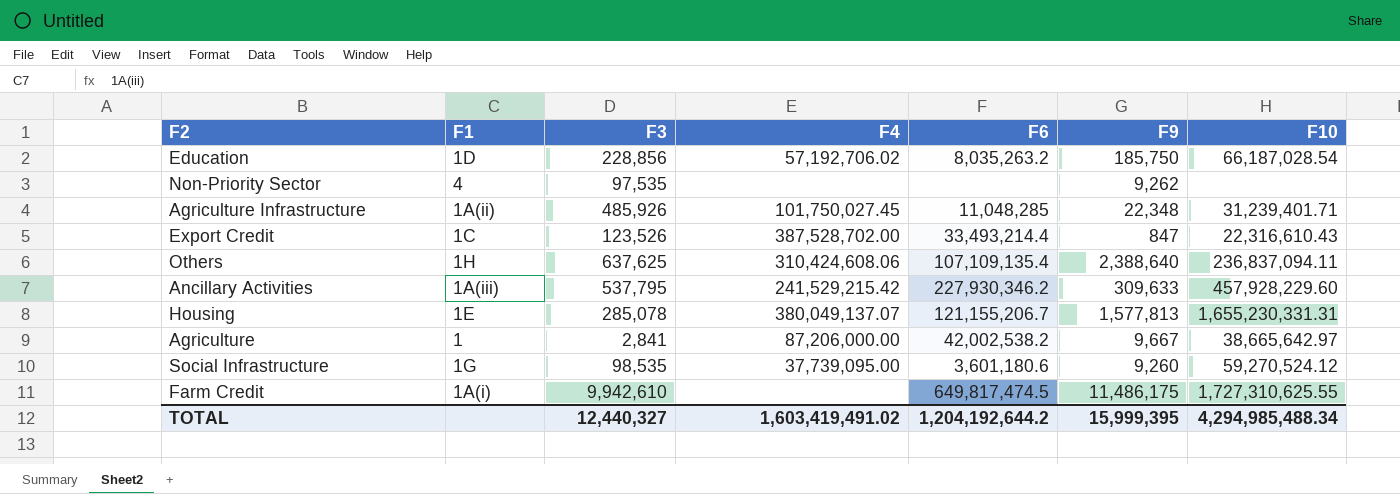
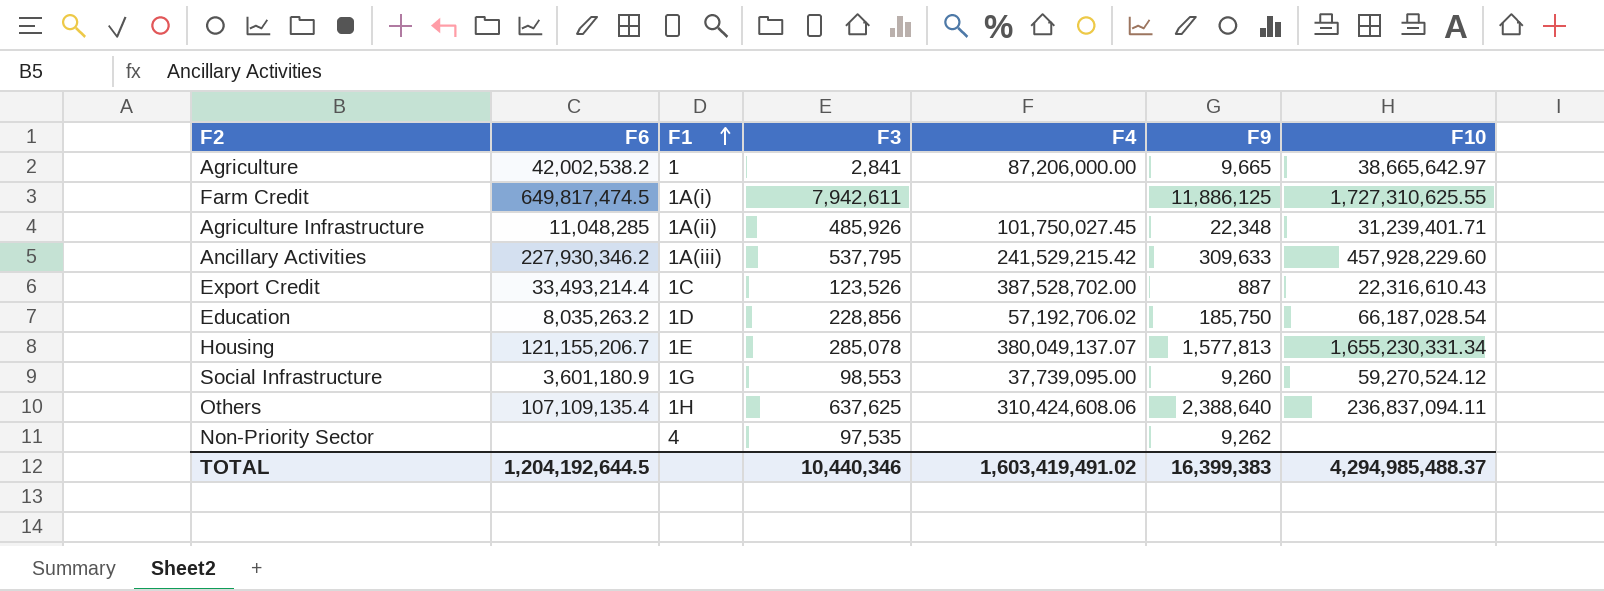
row order: none -> F1 ascending
column F6 | position: 5 -> 2
Agriculture | F9: 9,667 -> 9,665
Farm Credit | F3: 9,942,610 -> 7,942,611
Farm Credit | F9: 11,486,175 -> 11,886,125
Export Credit | F9: 847 -> 887
Housing | F10: 1,655,230,331.31 -> 1,655,230,331.34
Social Infrastructure | F6: 3,601,180.6 -> 3,601,180.9
Social Infrastructure | F3: 98,535 -> 98,553
TOTAL | F6: 1,204,192,644.2 -> 1,204,192,644.5
TOTAL | F3: 12,440,327 -> 10,440,346
TOTAL | F9: 15,999,395 -> 16,399,383
TOTAL | F10: 4,294,985,488.34 -> 4,294,985,488.37

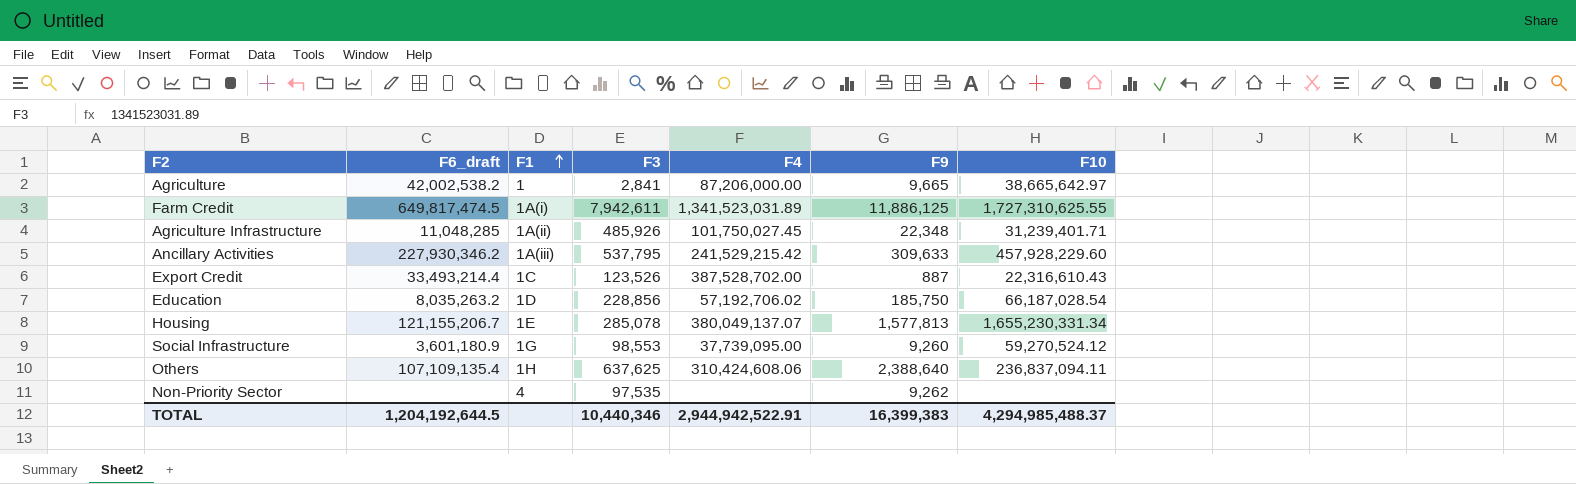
column name: F6 -> F6_draft
Farm Credit | F4: none -> 1,341,523,031.89
TOTAL | F4: 1,603,419,491.02 -> 2,944,942,522.91

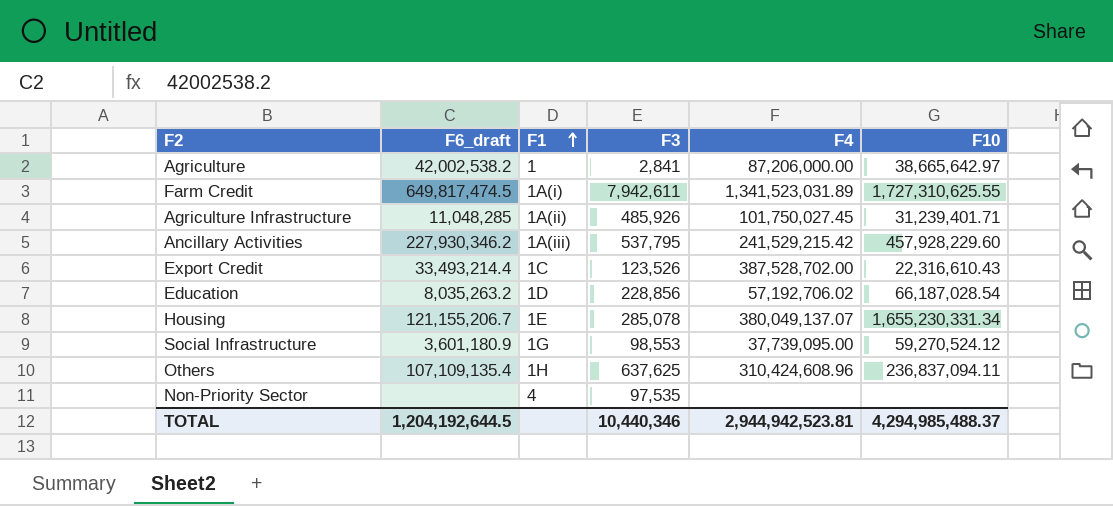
column F9 | position: 6 -> none
Others | F4: 310,424,608.06 -> 310,424,608.96
TOTAL | F4: 2,944,942,522.91 -> 2,944,942,523.81

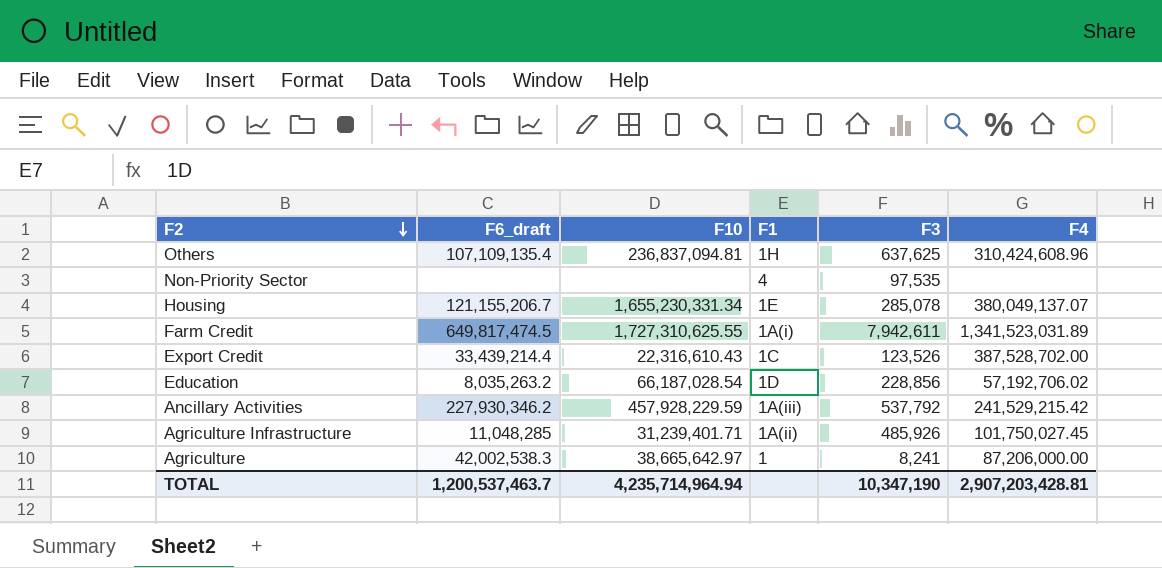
row order: F1 ascending -> F2 descending
column F10 | position: 6 -> 3
row Social Infrastructure: 3,601,180.9 | 1G | 98,553 | 37,739,095.00 | 59,270,524.12 -> none
Others | F10: 236,837,094.11 -> 236,837,094.81
Export Credit | F6_draft: 33,493,214.4 -> 33,439,214.4
Ancillary Activities | F10: 457,928,229.60 -> 457,928,229.59
Ancillary Activities | F3: 537,795 -> 537,792
Agriculture | F6_draft: 42,002,538.2 -> 42,002,538.3
Agriculture | F3: 2,841 -> 8,241
TOTAL | F6_draft: 1,204,192,644.5 -> 1,200,537,463.7
TOTAL | F10: 4,294,985,488.37 -> 4,235,714,964.94
TOTAL | F3: 10,440,346 -> 10,347,190
TOTAL | F4: 2,944,942,523.81 -> 2,907,203,428.81

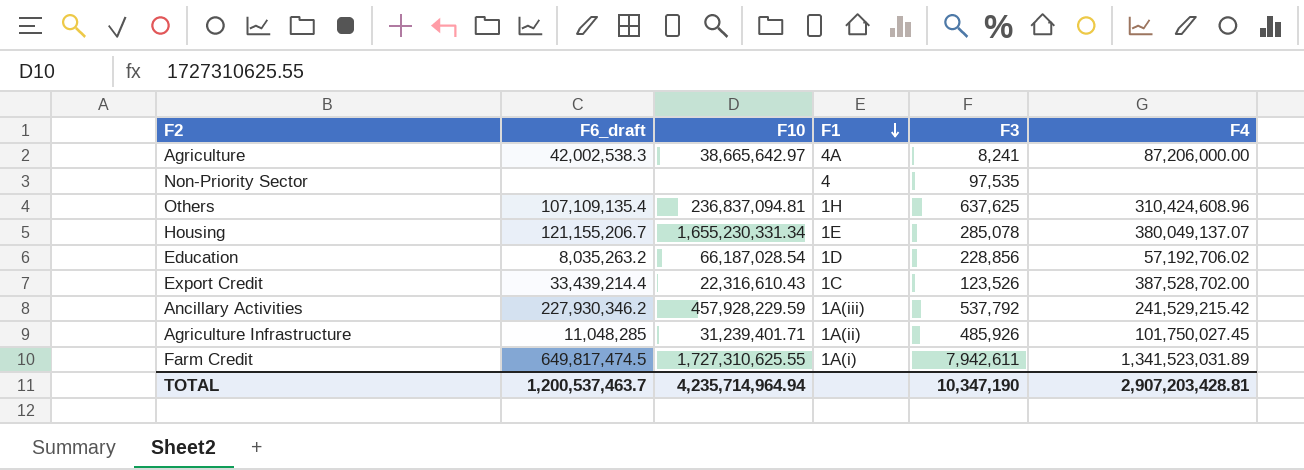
row order: F2 descending -> F1 descending
Agriculture | F1: 1 -> 4A

